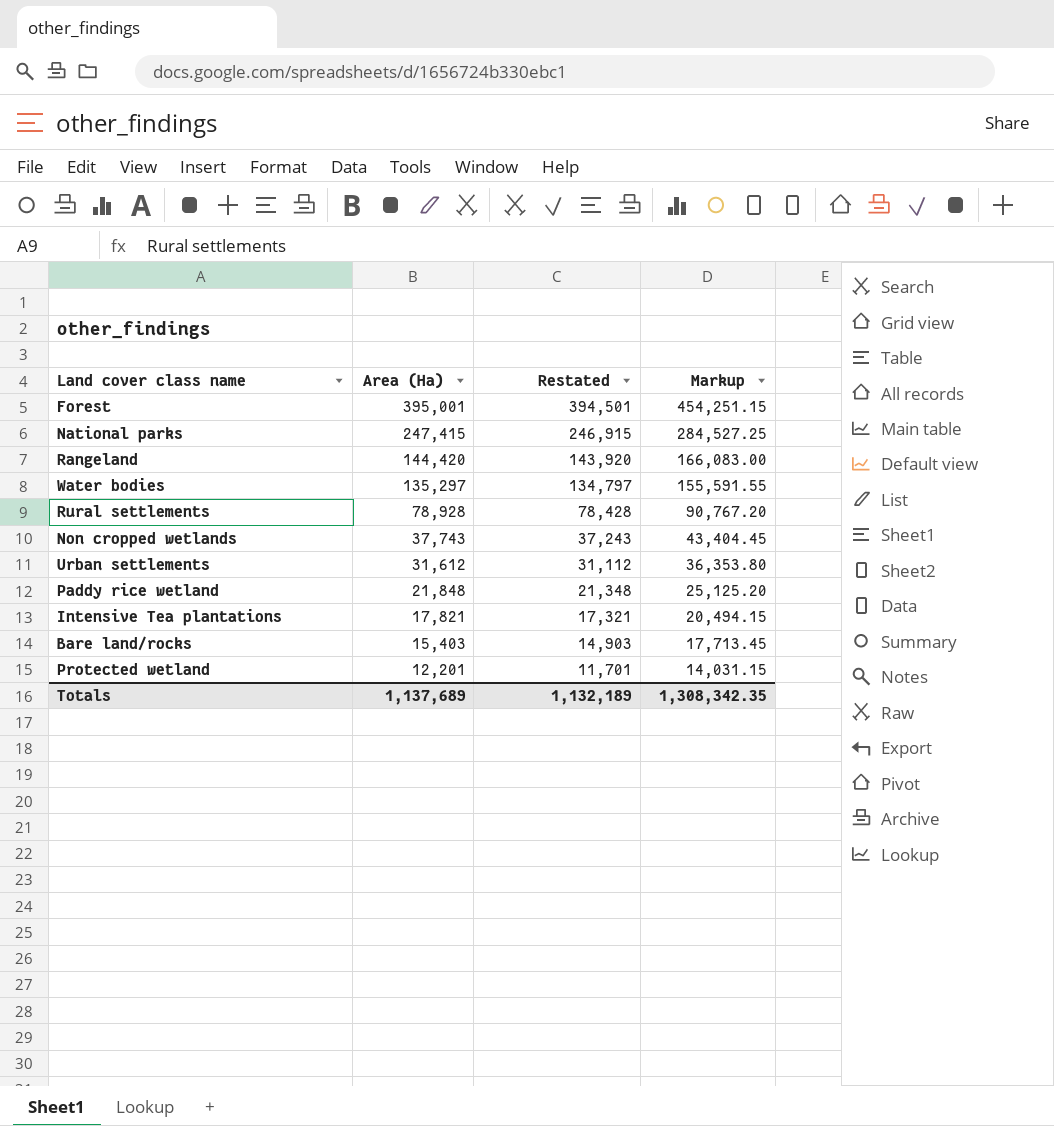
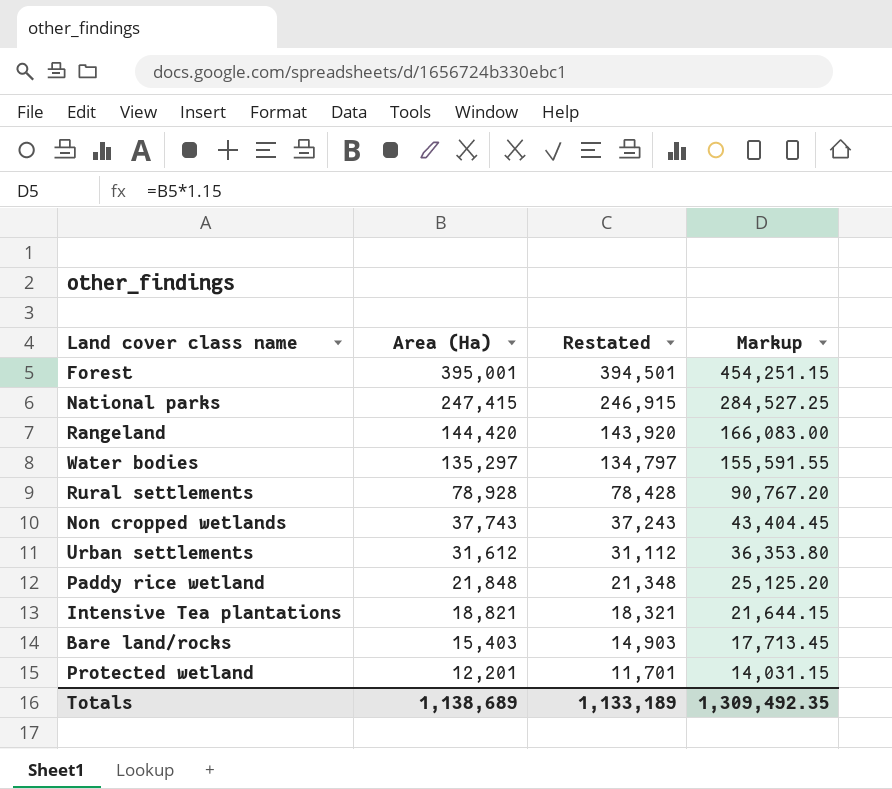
Intensive Tea plantations | Area (Ha): 17,821 -> 18,821
Intensive Tea plantations | Restated: 17,321 -> 18,321
Intensive Tea plantations | Markup: 20,494.15 -> 21,644.15
Totals | Area (Ha): 1,137,689 -> 1,138,689
Totals | Restated: 1,132,189 -> 1,133,189
Totals | Markup: 1,308,342.35 -> 1,309,492.35

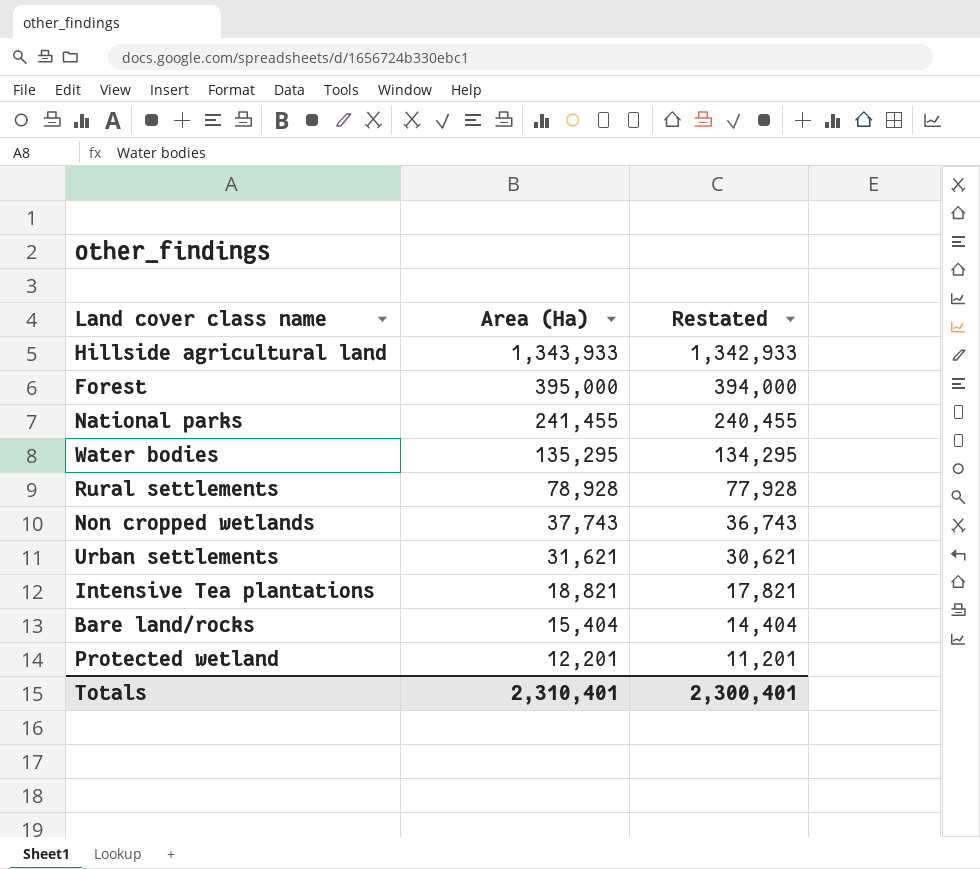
column Markup | formula: [Area (Ha)] * 1.15 -> none
column Restated | formula: [Area (Ha)] - 500 -> [Area (Ha)] - 1000
row Rangeland: 144,420 | 143,920 | 166,083.00 -> none
row Paddy rice wetland: 21,848 | 21,348 | 25,125.20 -> none
row Hillside agricultural land: none -> 1,343,933 | 1,342,933
Forest | Area (Ha): 395,001 -> 395,000
National parks | Area (Ha): 247,415 -> 241,455
Water bodies | Area (Ha): 135,297 -> 135,295
Urban settlements | Area (Ha): 31,612 -> 31,621
Bare land/rocks | Area (Ha): 15,403 -> 15,404
Totals | Area (Ha): 1,138,689 -> 2,310,401
Totals | Restated: 1,133,189 -> 2,300,401

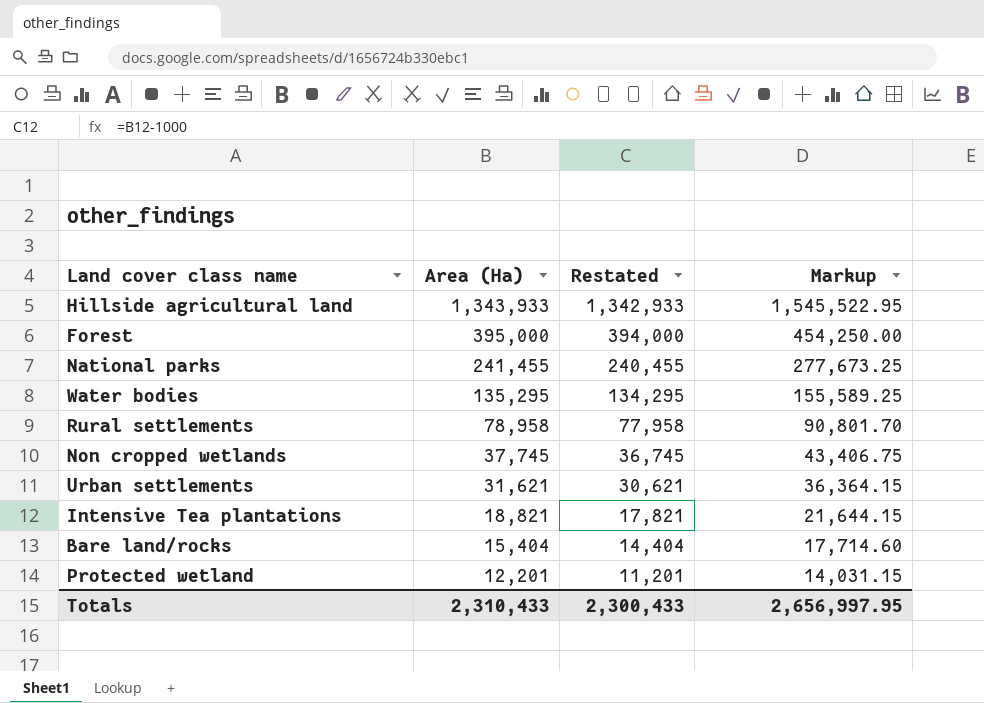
column Markup | formula: none -> [Area (Ha)] * 1.15
Rural settlements | Area (Ha): 78,928 -> 78,958
Rural settlements | Restated: 77,928 -> 77,958
Non cropped wetlands | Area (Ha): 37,743 -> 37,745
Non cropped wetlands | Restated: 36,743 -> 36,745
Totals | Area (Ha): 2,310,401 -> 2,310,433
Totals | Restated: 2,300,401 -> 2,300,433

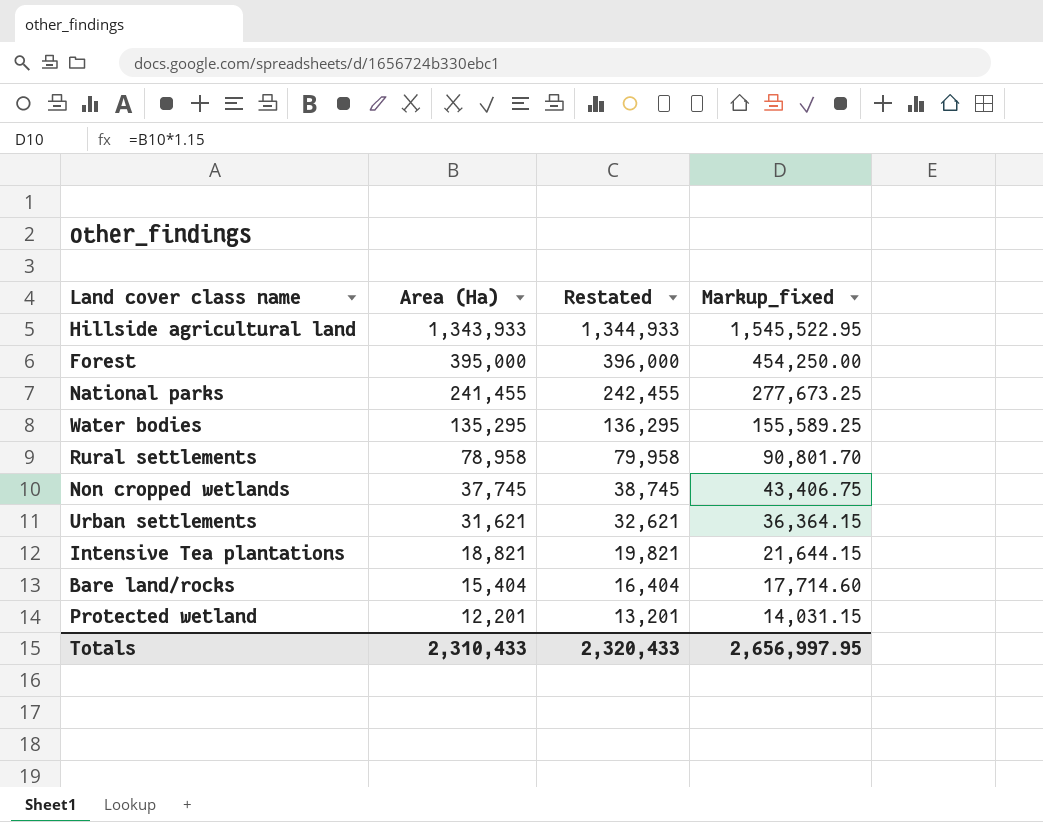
column Restated | formula: [Area (Ha)] - 1000 -> [Area (Ha)] + 1000
column name: Markup -> Markup_fixed
Totals | Restated: 2,300,433 -> 2,320,433

